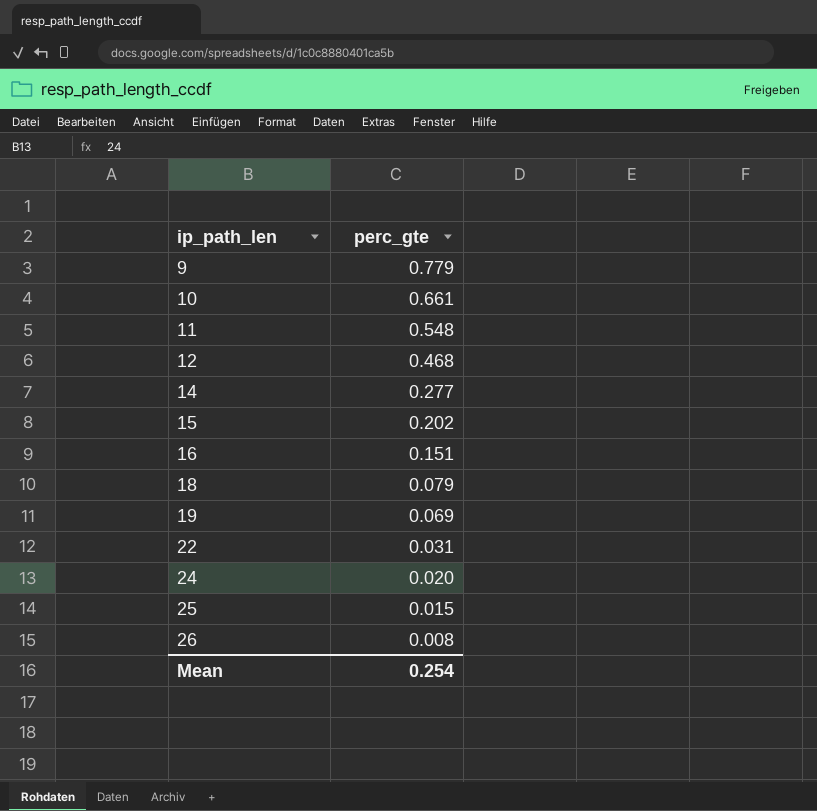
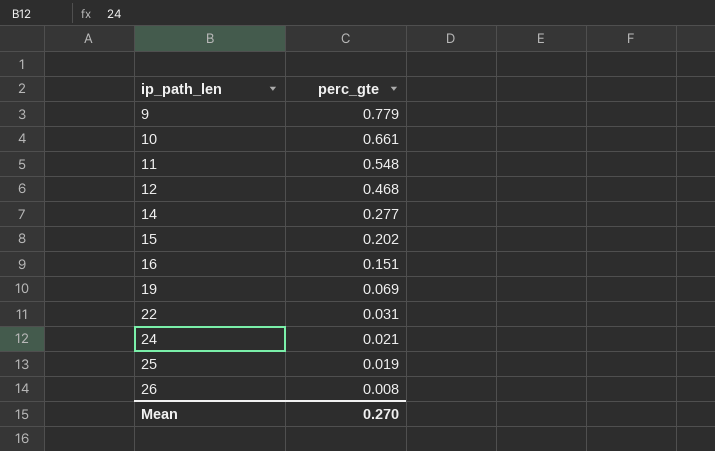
row 18: 0.079 -> none
24 | perc_gte: 0.020 -> 0.021
25 | perc_gte: 0.015 -> 0.019
Mean | perc_gte: 0.254 -> 0.270

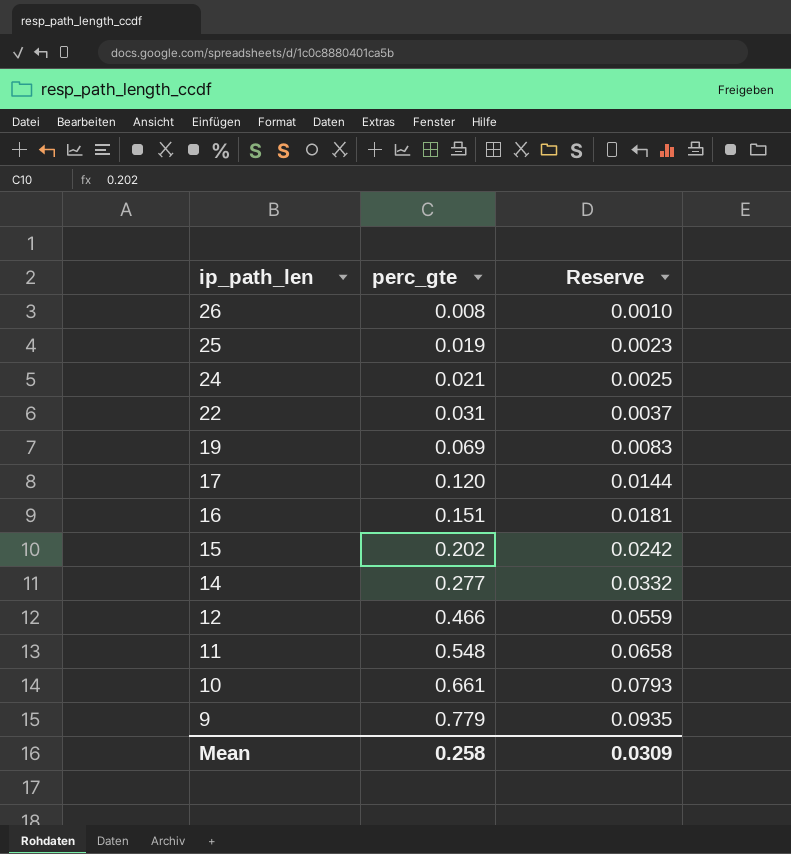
row order: ip_path_len ascending -> ip_path_len descending
column Reserve | formula: none -> [perc_gte] * 0.12
row 17: none -> 0.120 | 0.0144
12 | perc_gte: 0.468 -> 0.466
Mean | perc_gte: 0.270 -> 0.258

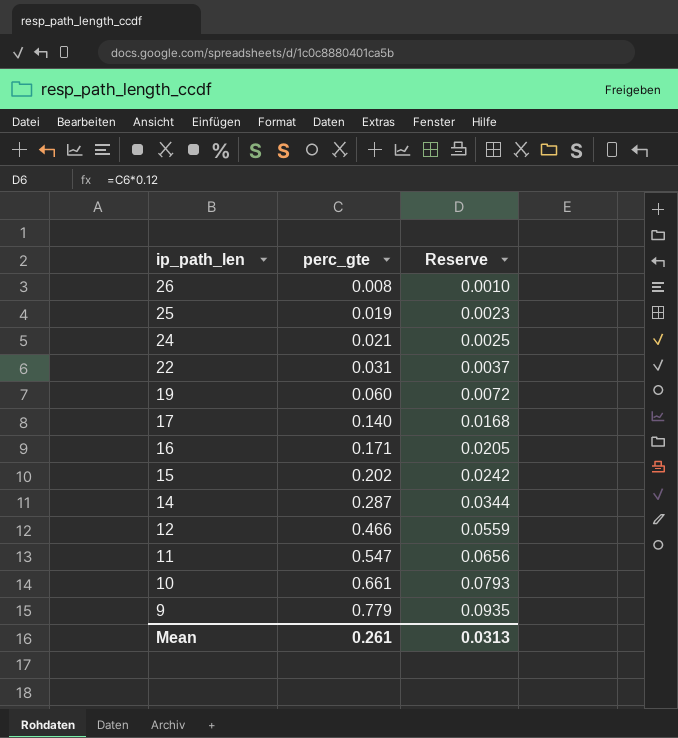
19 | perc_gte: 0.069 -> 0.060
19 | Reserve: 0.0083 -> 0.0072
17 | perc_gte: 0.120 -> 0.140
17 | Reserve: 0.0144 -> 0.0168
16 | perc_gte: 0.151 -> 0.171
16 | Reserve: 0.0181 -> 0.0205
14 | perc_gte: 0.277 -> 0.287
14 | Reserve: 0.0332 -> 0.0344
11 | perc_gte: 0.548 -> 0.547
11 | Reserve: 0.0658 -> 0.0656
Mean | perc_gte: 0.258 -> 0.261
Mean | Reserve: 0.0309 -> 0.0313

